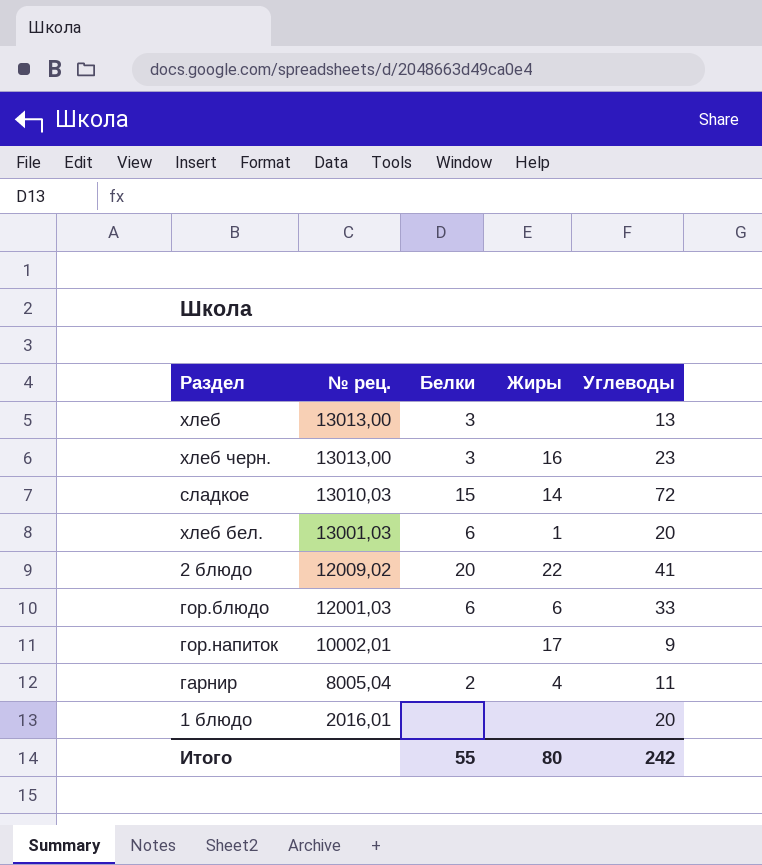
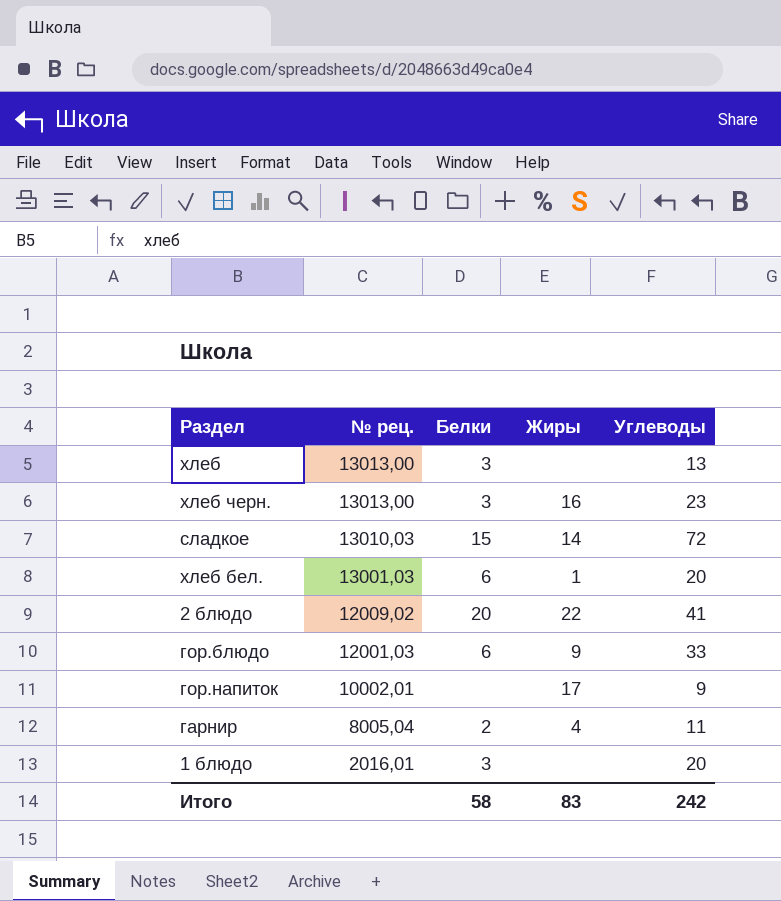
гор.блюдо | Жиры: 6 -> 9
1 блюдо | Белки: none -> 3
Итого | Белки: 55 -> 58
Итого | Жиры: 80 -> 83

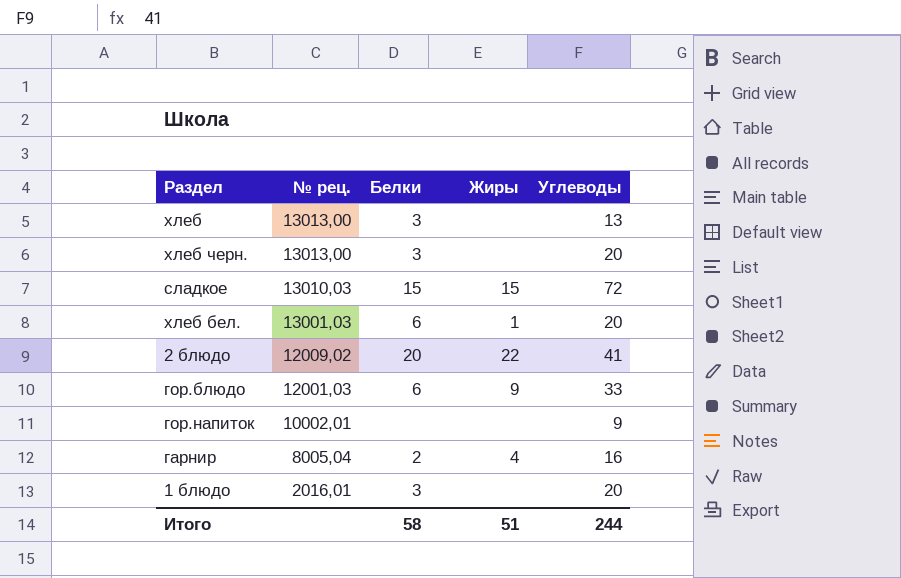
хлеб черн. | Жиры: 16 -> none
хлеб черн. | Углеводы: 23 -> 20
сладкое | Жиры: 14 -> 15
гор.напиток | Жиры: 17 -> none
гарнир | Углеводы: 11 -> 16
Итого | Жиры: 83 -> 51
Итого | Углеводы: 242 -> 244

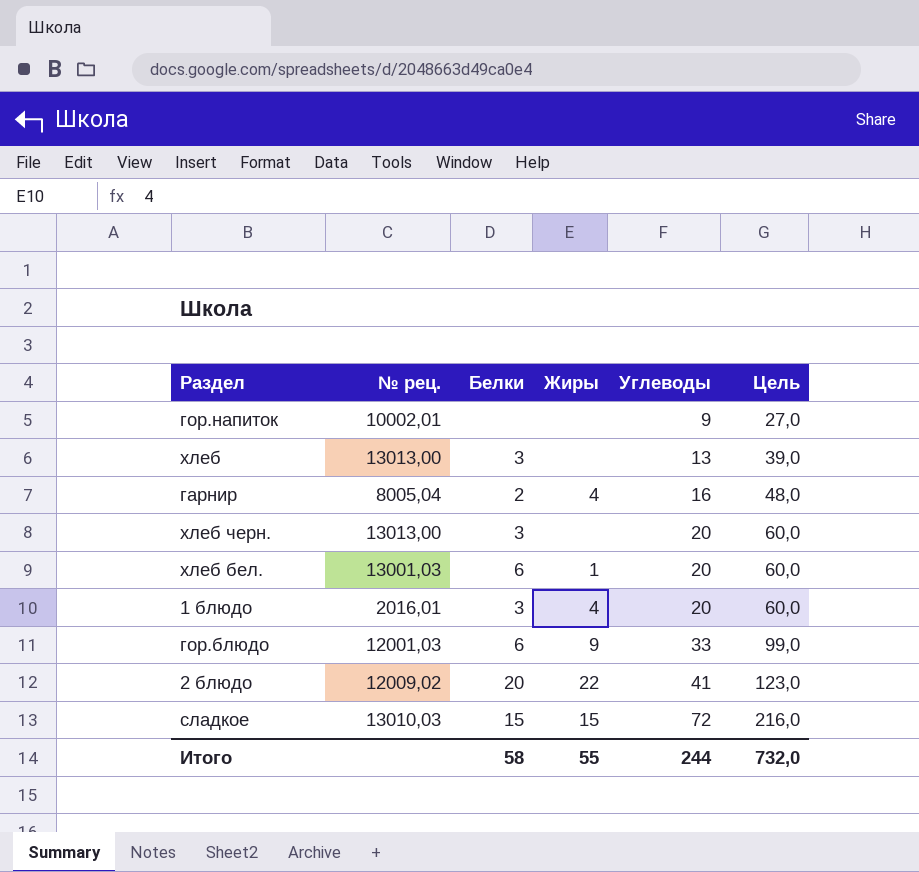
row order: № рец. descending -> Углеводы ascending
column Цель | formula: none -> [Углеводы] * 3
1 блюдо | Жиры: none -> 4
Итого | Жиры: 51 -> 55

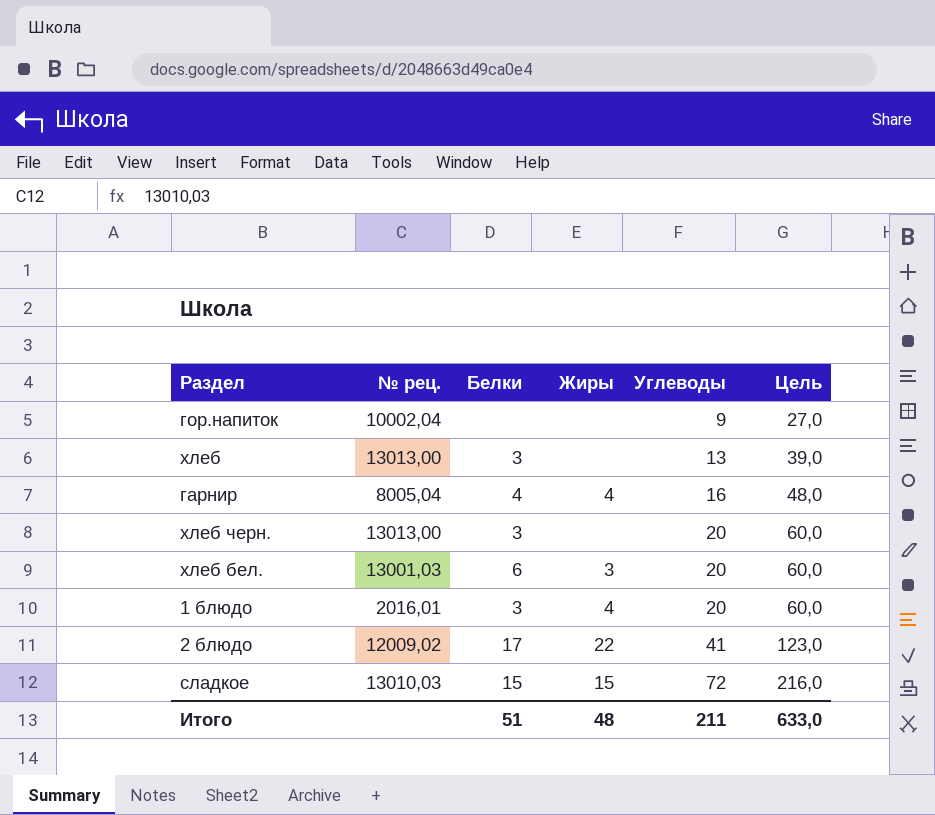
row гор.блюдо: 12001,03 | 6 | 9 | 33 | 99,0 -> none
гор.напиток | № рец.: 10002,01 -> 10002,04
гарнир | Белки: 2 -> 4
хлеб бел. | Жиры: 1 -> 3
2 блюдо | Белки: 20 -> 17
Итого | Белки: 58 -> 51
Итого | Жиры: 55 -> 48
Итого | Углеводы: 244 -> 211
Итого | Цель: 732,0 -> 633,0

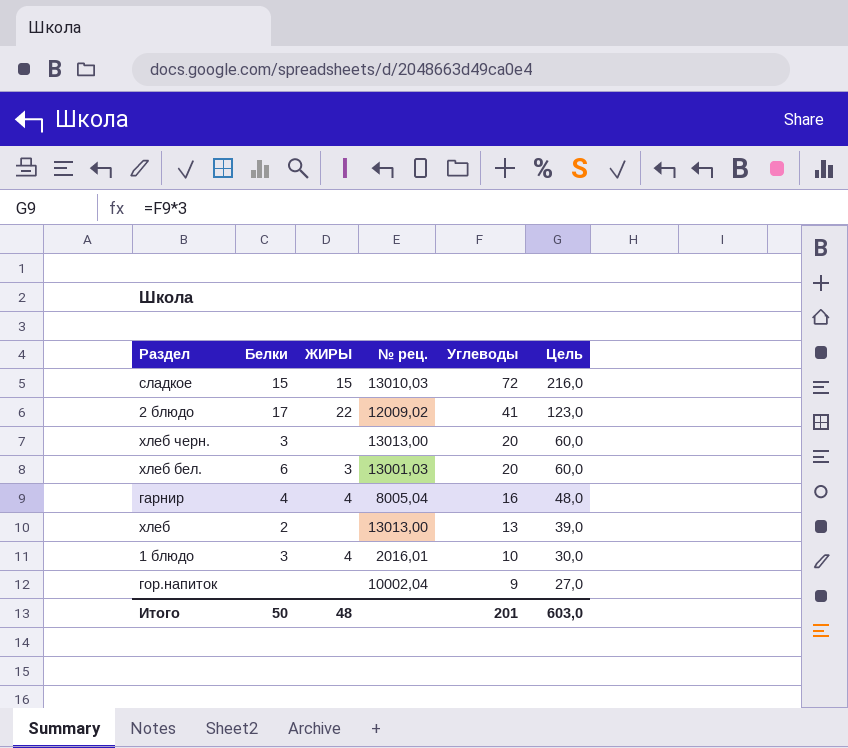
row order: Углеводы ascending -> Углеводы descending
column name: Жиры -> ЖИРЫ
column № рец. | position: 2 -> 4
хлеб | Белки: 3 -> 2
1 блюдо | Углеводы: 20 -> 10
1 блюдо | Цель: 60,0 -> 30,0
Итого | Белки: 51 -> 50
Итого | Углеводы: 211 -> 201
Итого | Цель: 633,0 -> 603,0

